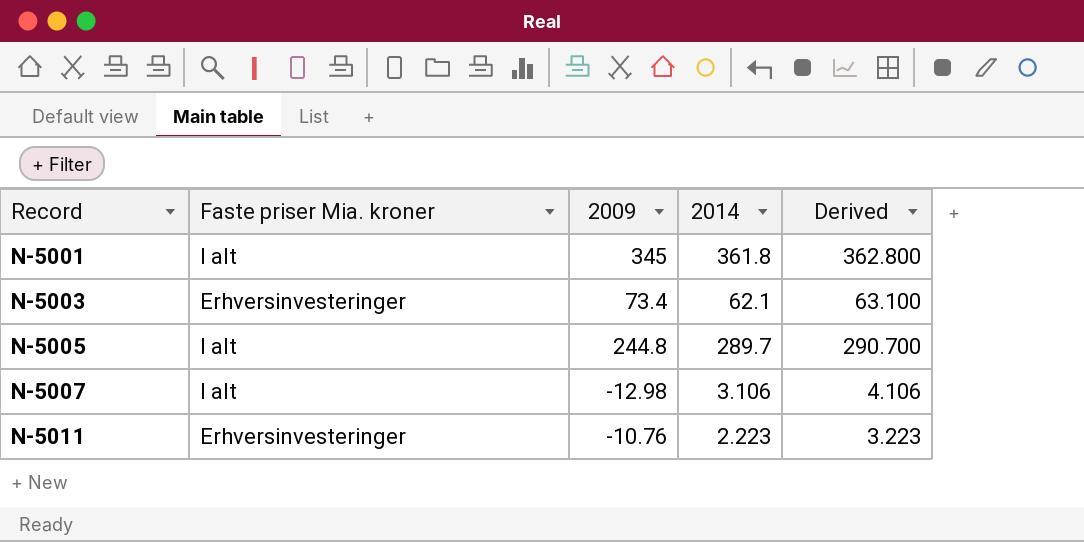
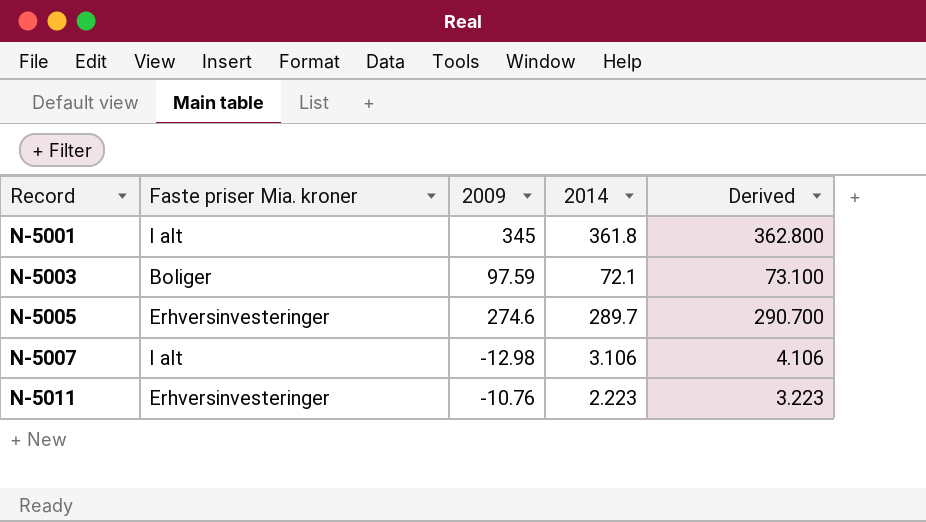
N-5003 | Faste priser Mia. kroner: Erhversinvesteringer -> Boliger
N-5003 | 2009: 73.4 -> 97.59
N-5003 | 2014: 62.1 -> 72.1
N-5003 | Derived: 63.100 -> 73.100
N-5005 | Faste priser Mia. kroner: I alt -> Erhversinvesteringer
N-5005 | 2009: 244.8 -> 274.6

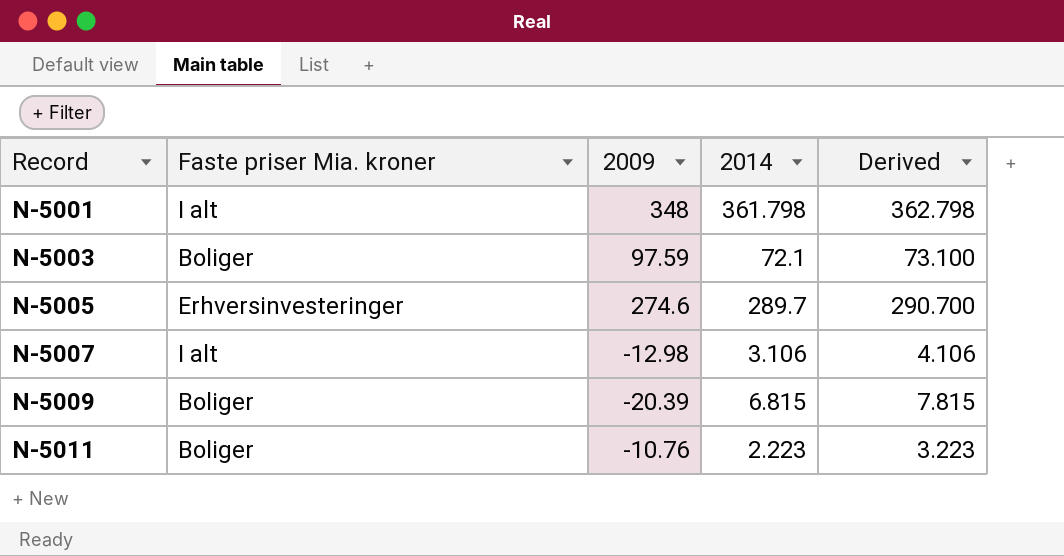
N-5001 | 2009: 345 -> 348
N-5001 | 2014: 361.8 -> 361.798
N-5001 | Derived: 362.800 -> 362.798
row N-5009: none -> Boliger | -20.39 | 6.815 | 7.815
N-5011 | Faste priser Mia. kroner: Erhversinvesteringer -> Boliger

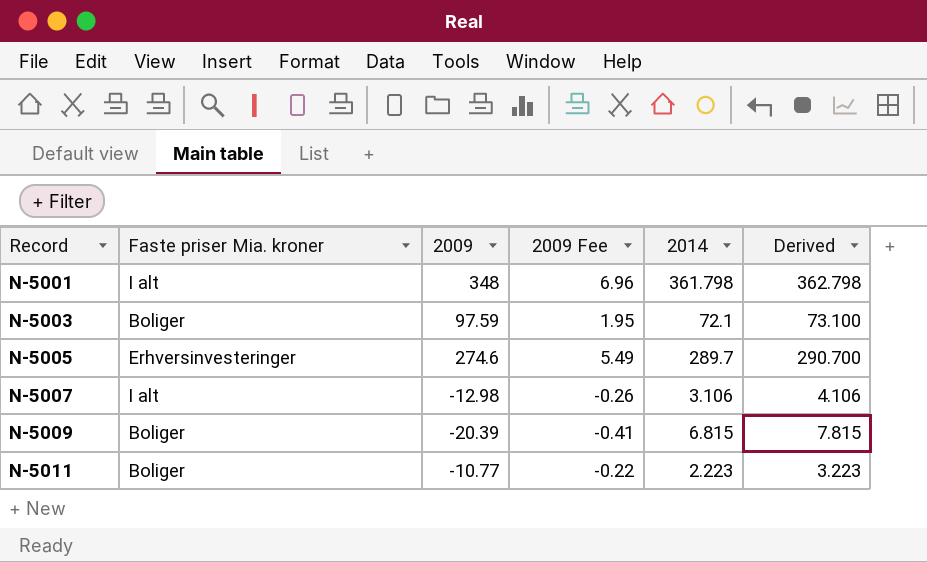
column 2009 Fee | formula: none -> [2009] * 0.02
N-5011 | 2009: -10.76 -> -10.77

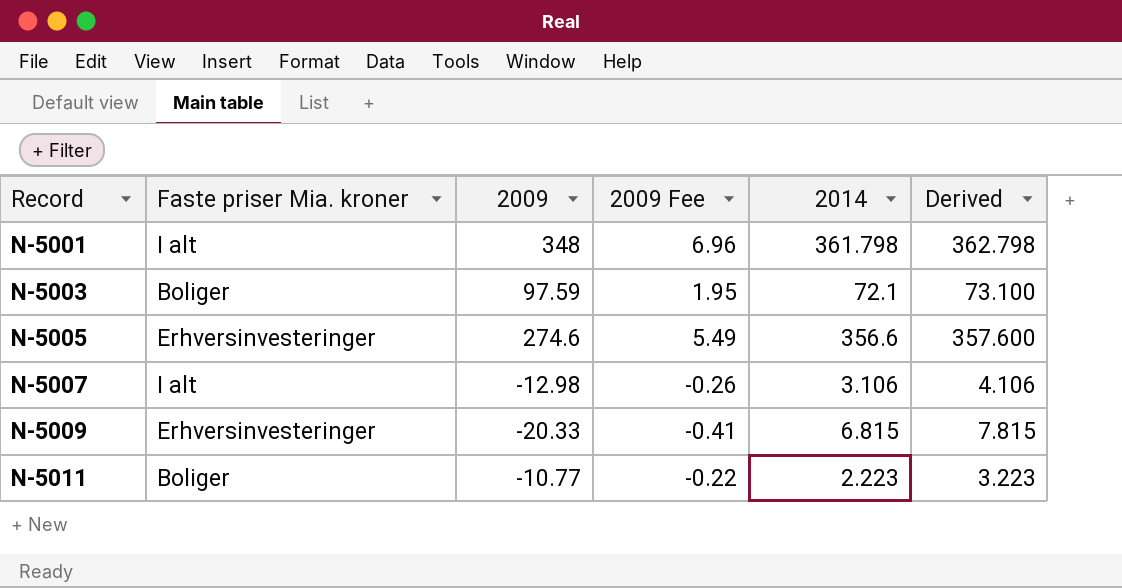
N-5005 | 2014: 289.7 -> 356.6
N-5005 | Derived: 290.700 -> 357.600
N-5009 | Faste priser Mia. kroner: Boliger -> Erhversinvesteringer
N-5009 | 2009: -20.39 -> -20.33

